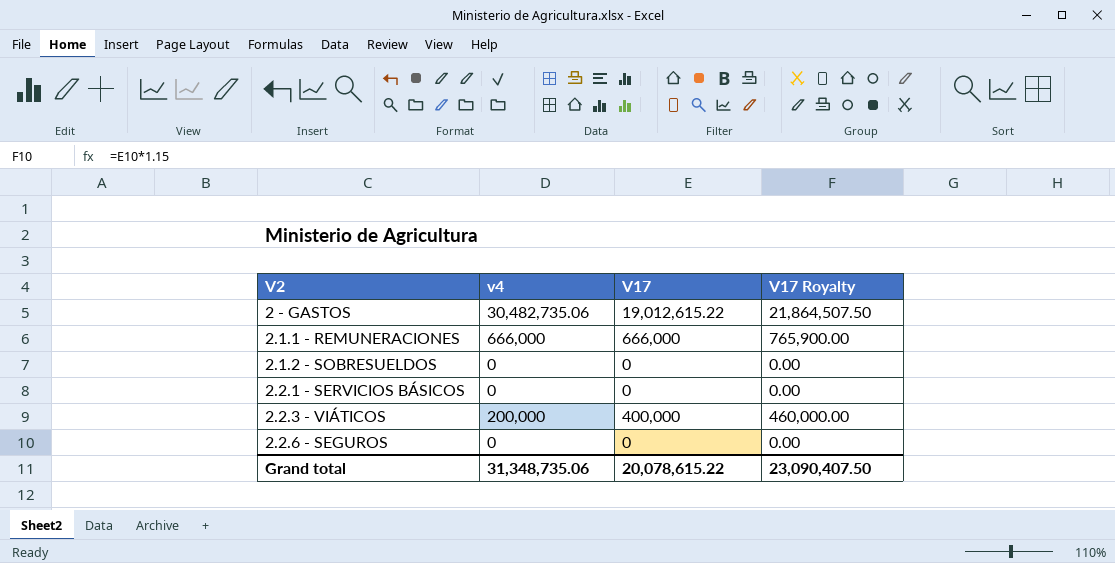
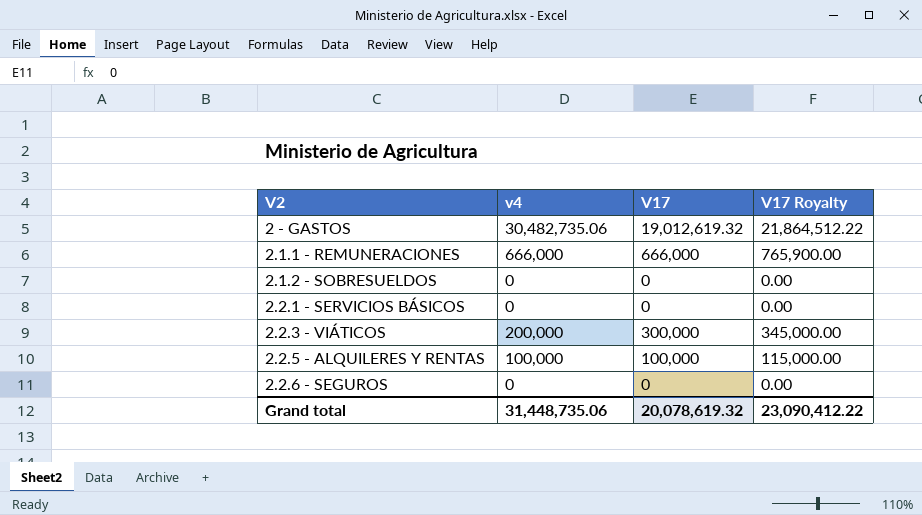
2 - GASTOS | V17: 19,012,615.22 -> 19,012,619.32
2 - GASTOS | V17 Royalty: 21,864,507.50 -> 21,864,512.22
2.2.3 - VIÁTICOS | V17: 400,000 -> 300,000
2.2.3 - VIÁTICOS | V17 Royalty: 460,000.00 -> 345,000.00
row 2.2.5 - ALQUILERES Y RENTAS: none -> 100,000 | 100,000 | 115,000.00
Grand total | v4: 31,348,735.06 -> 31,448,735.06
Grand total | V17: 20,078,615.22 -> 20,078,619.32
Grand total | V17 Royalty: 23,090,407.50 -> 23,090,412.22

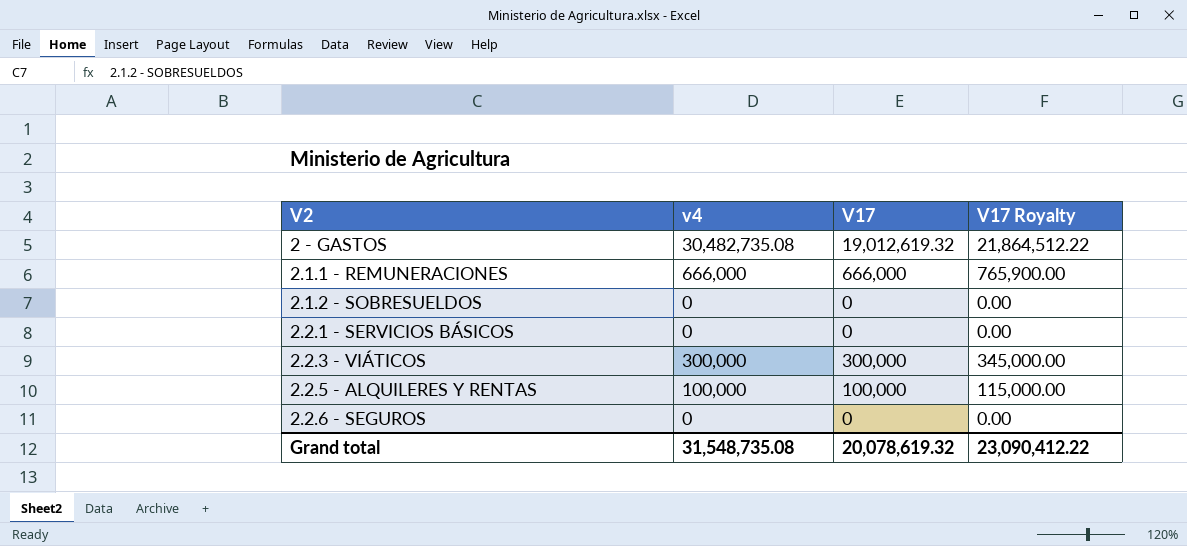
2 - GASTOS | v4: 30,482,735.06 -> 30,482,735.08
2.2.3 - VIÁTICOS | v4: 200,000 -> 300,000
Grand total | v4: 31,448,735.06 -> 31,548,735.08

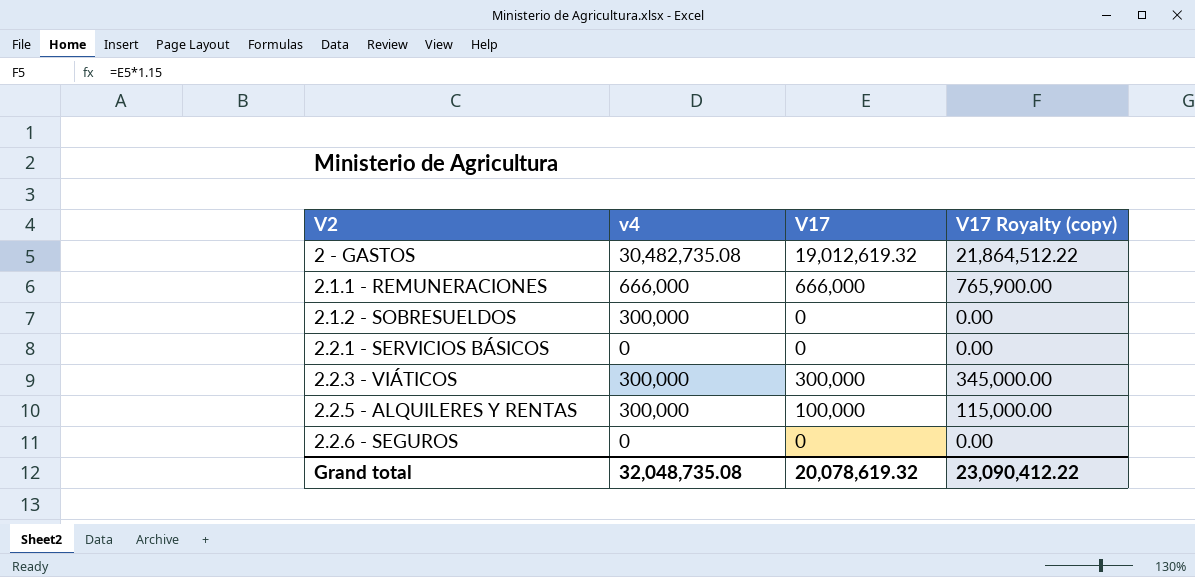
column name: V17 Royalty -> V17 Royalty (copy)
2.1.2 - SOBRESUELDOS | v4: 0 -> 300,000
2.2.5 - ALQUILERES Y RENTAS | v4: 100,000 -> 300,000
Grand total | v4: 31,548,735.08 -> 32,048,735.08

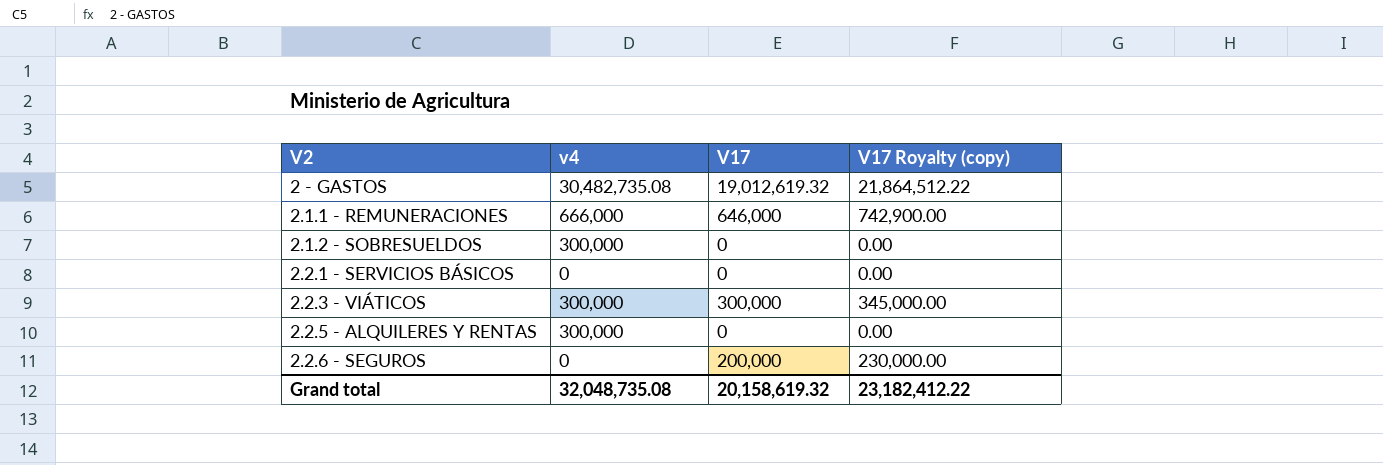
2.1.1 - REMUNERACIONES | V17: 666,000 -> 646,000
2.1.1 - REMUNERACIONES | V17 Royalty (copy): 765,900.00 -> 742,900.00
2.2.5 - ALQUILERES Y RENTAS | V17: 100,000 -> 0
2.2.5 - ALQUILERES Y RENTAS | V17 Royalty (copy): 115,000.00 -> 0.00
2.2.6 - SEGUROS | V17: 0 -> 200,000
2.2.6 - SEGUROS | V17 Royalty (copy): 0.00 -> 230,000.00
Grand total | V17: 20,078,619.32 -> 20,158,619.32
Grand total | V17 Royalty (copy): 23,090,412.22 -> 23,182,412.22

